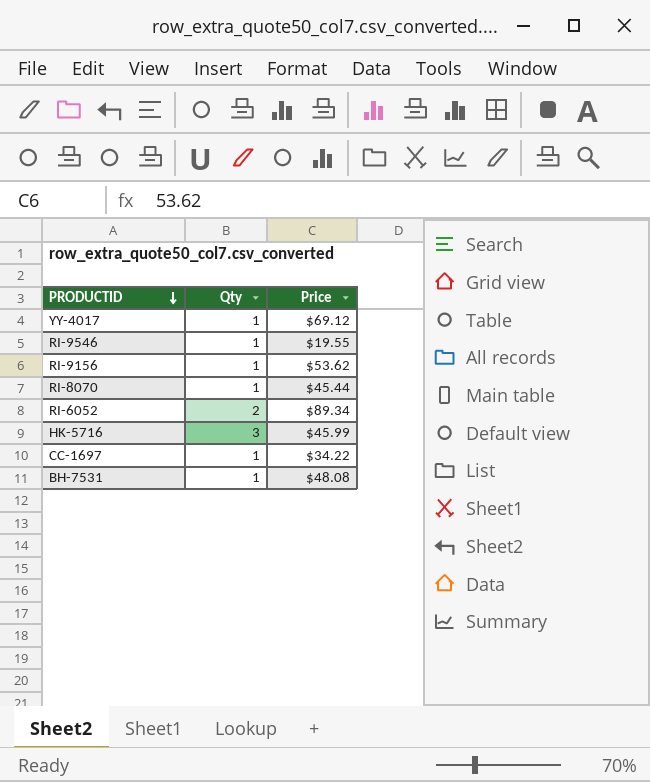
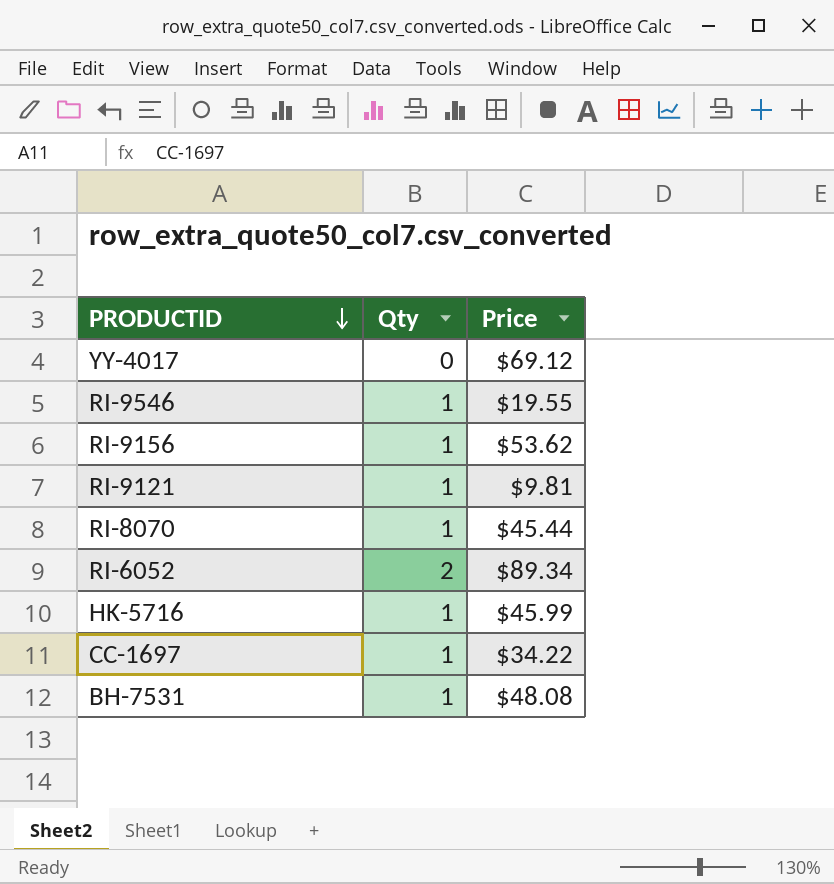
YY-4017 | Qty: 1 -> 0
row RI-9121: none -> 1 | $9.81
HK-5716 | Qty: 3 -> 1

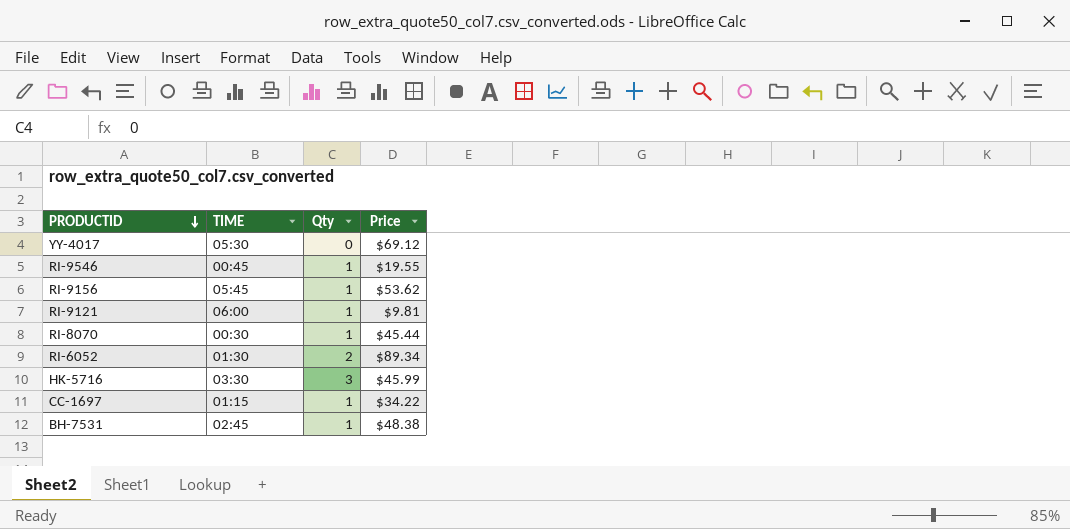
column TIME | position: none -> 2
HK-5716 | Qty: 1 -> 3
BH-7531 | Price: $48.08 -> $48.38

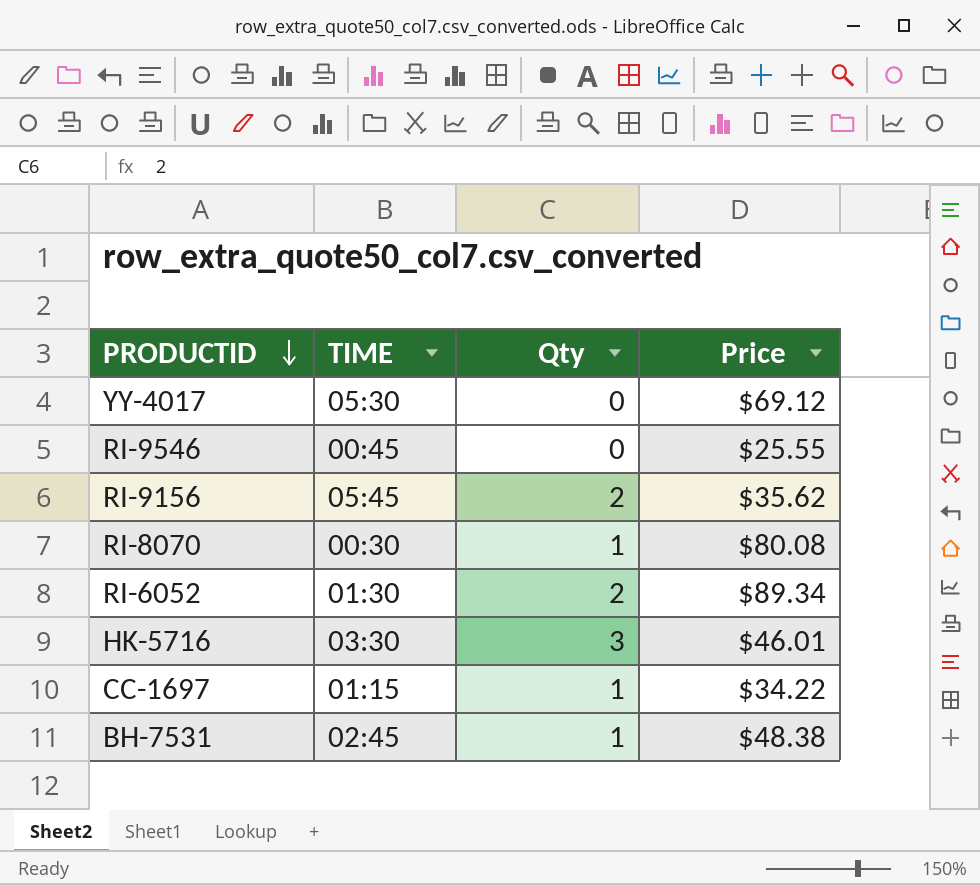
row RI-9121: 06:00 | 1 | $9.81 -> none
RI-9546 | Qty: 1 -> 0
RI-9546 | Price: $19.55 -> $25.55
RI-9156 | Qty: 1 -> 2
RI-9156 | Price: $53.62 -> $35.62
RI-8070 | Price: $45.44 -> $80.08
HK-5716 | Price: $45.99 -> $46.01

